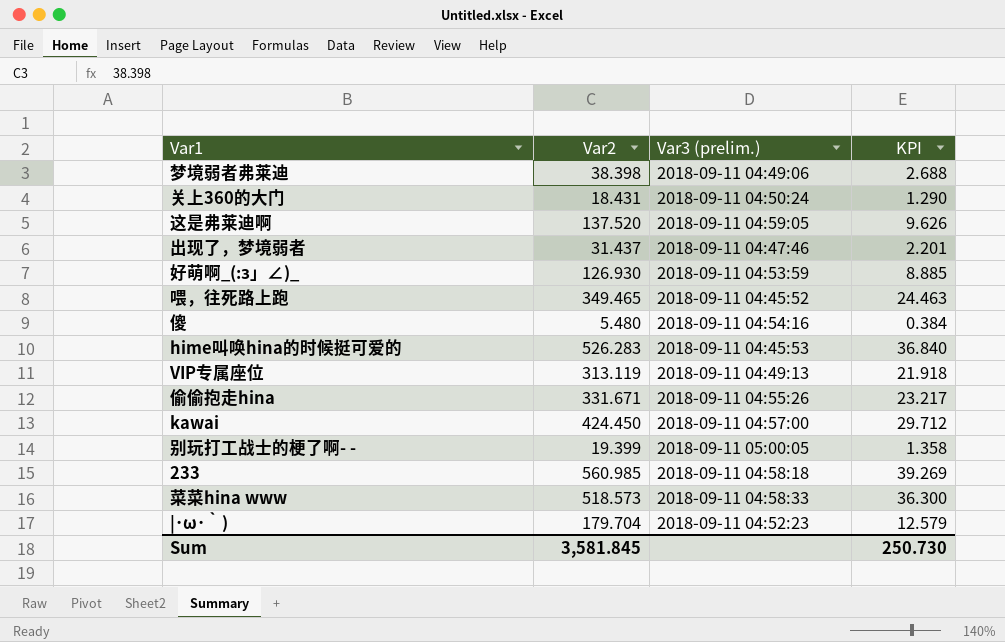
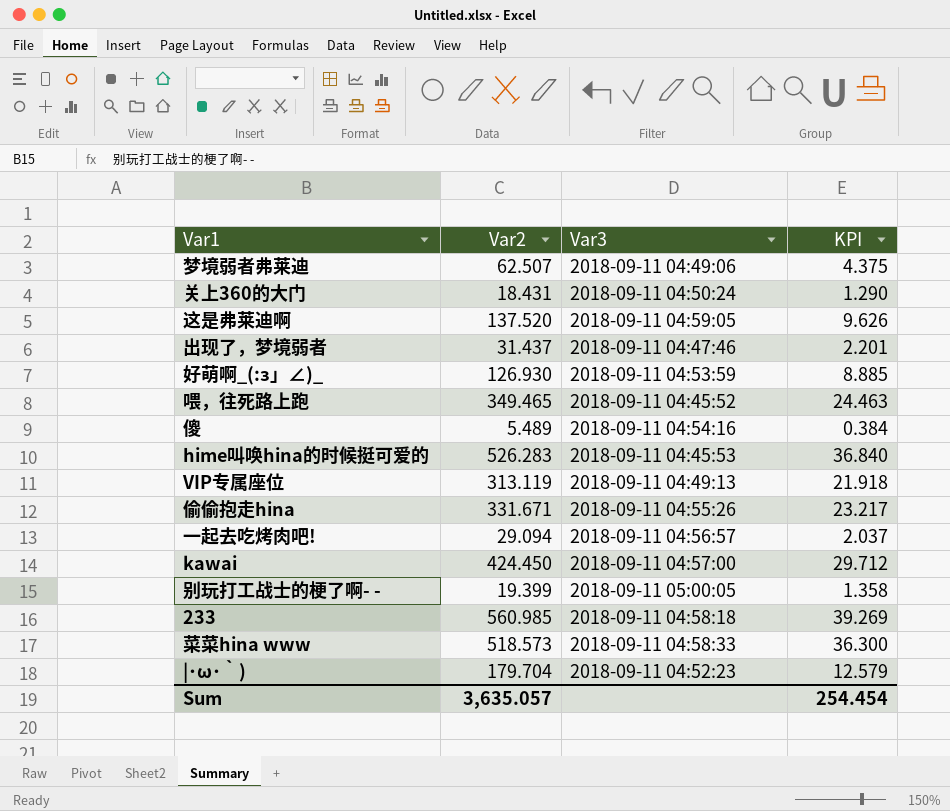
column name: Var3 (prelim.) -> Var3
梦境弱者弗莱迪 | Var2: 38.398 -> 62.507
梦境弱者弗莱迪 | KPI: 2.688 -> 4.375
傻 | Var2: 5.480 -> 5.489
row 一起去吃烤肉吧!: none -> 29.094 | 2018-09-11 04:56:57 | 2.037
Sum | Var2: 3,581.845 -> 3,635.057
Sum | KPI: 250.730 -> 254.454

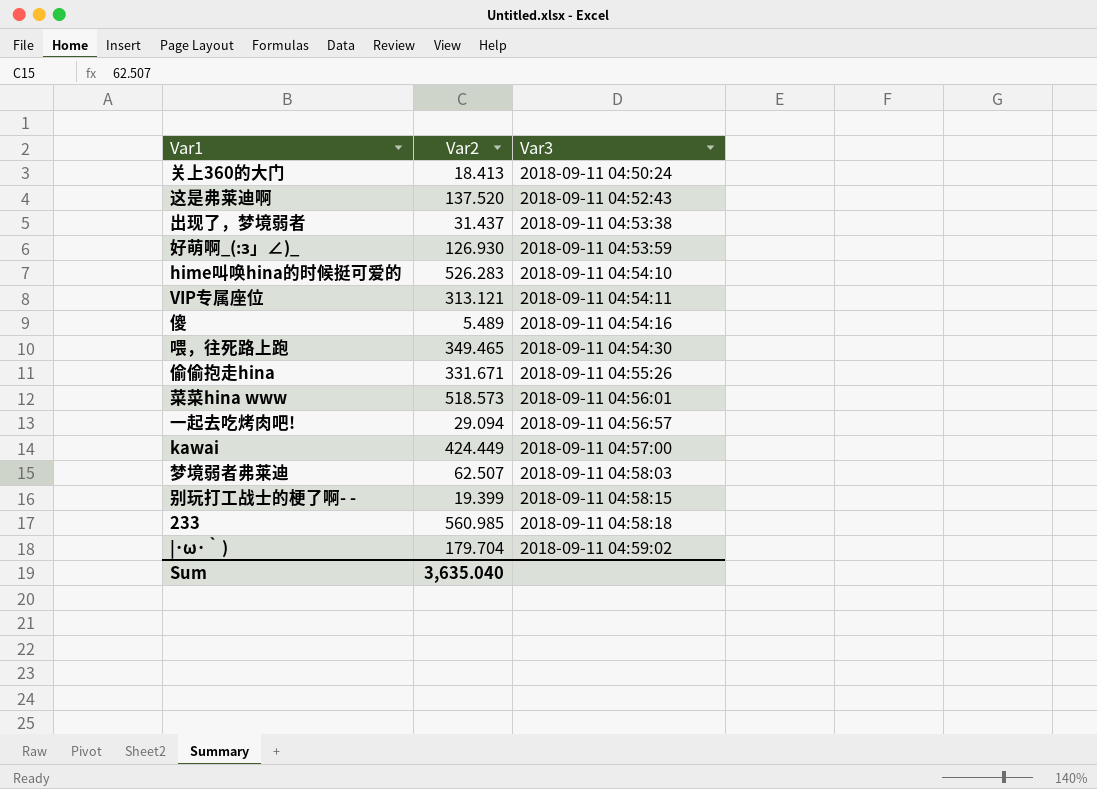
row order: none -> Var3 ascending
column KPI | formula: [Var2] * 0.07 -> none
关上360的大门 | Var2: 18.431 -> 18.413
这是弗莱迪啊 | Var3: 2018-09-11 04:59:05 -> 2018-09-11 04:52:43
出现了，梦境弱者 | Var3: 2018-09-11 04:47:46 -> 2018-09-11 04:53:38
hime叫唤hina的时候挺可爱的 | Var3: 2018-09-11 04:45:53 -> 2018-09-11 04:54:10
VIP专属座位 | Var2: 313.119 -> 313.121
VIP专属座位 | Var3: 2018-09-11 04:49:13 -> 2018-09-11 04:54:11
喂，往死路上跑 | Var3: 2018-09-11 04:45:52 -> 2018-09-11 04:54:30
菜菜hina www | Var3: 2018-09-11 04:58:33 -> 2018-09-11 04:56:01
kawai | Var2: 424.450 -> 424.449
梦境弱者弗莱迪 | Var3: 2018-09-11 04:49:06 -> 2018-09-11 04:58:03
别玩打工战士的梗了啊- - | Var3: 2018-09-11 05:00:05 -> 2018-09-11 04:58:15
|･ω･｀) | Var3: 2018-09-11 04:52:23 -> 2018-09-11 04:59:02
Sum | Var2: 3,635.057 -> 3,635.040

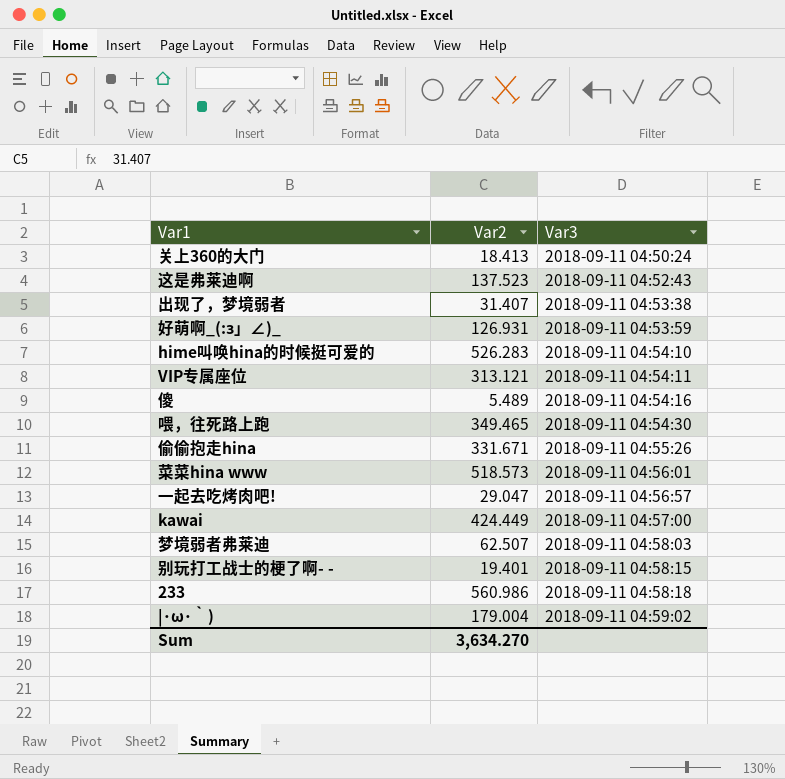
这是弗莱迪啊 | Var2: 137.520 -> 137.523
出现了，梦境弱者 | Var2: 31.437 -> 31.407
好萌啊_(:з」∠)_ | Var2: 126.930 -> 126.931
一起去吃烤肉吧! | Var2: 29.094 -> 29.047
别玩打工战士的梗了啊- - | Var2: 19.399 -> 19.401
233 | Var2: 560.985 -> 560.986
|･ω･｀) | Var2: 179.704 -> 179.004
Sum | Var2: 3,635.040 -> 3,634.270

